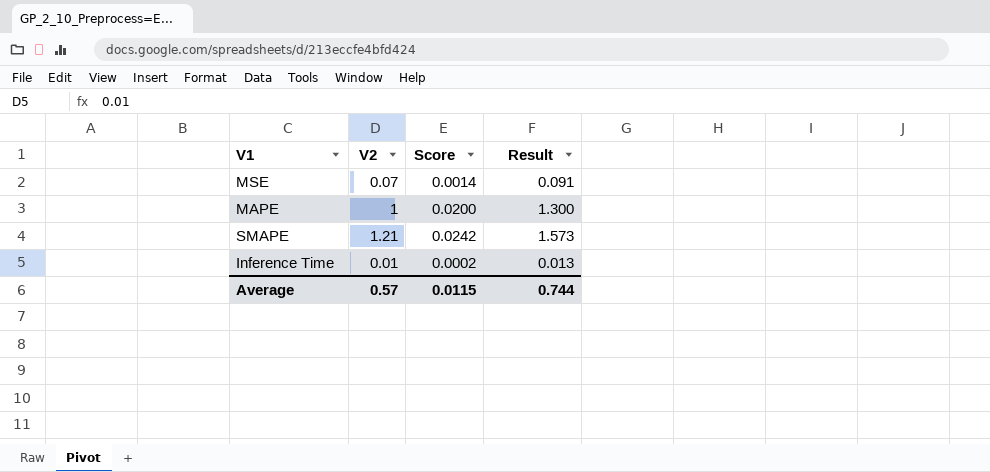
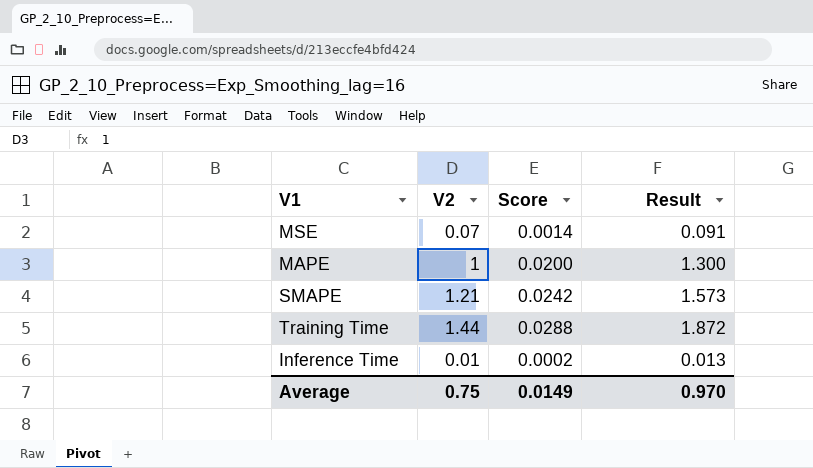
row Training Time: none -> 1.44 | 0.0288 | 1.872
Average | V2: 0.57 -> 0.75
Average | Score: 0.0115 -> 0.0149
Average | Result: 0.744 -> 0.970

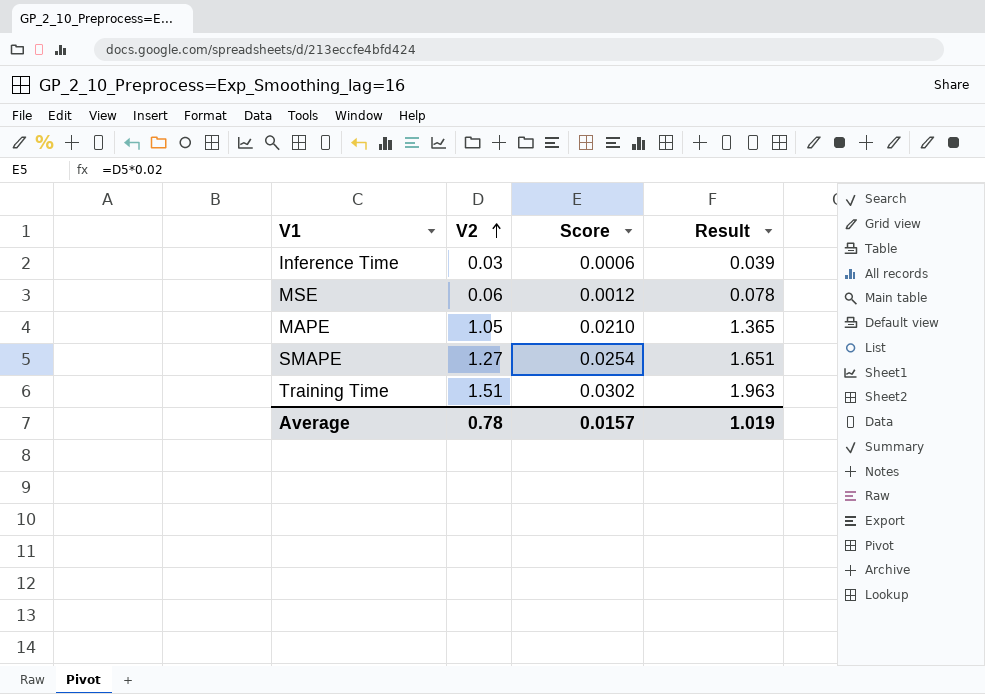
row order: none -> V2 ascending
Inference Time | V2: 0.01 -> 0.03
Inference Time | Score: 0.0002 -> 0.0006
Inference Time | Result: 0.013 -> 0.039
MSE | V2: 0.07 -> 0.06
MSE | Score: 0.0014 -> 0.0012
MSE | Result: 0.091 -> 0.078
MAPE | V2: 1 -> 1.05
MAPE | Score: 0.0200 -> 0.0210
MAPE | Result: 1.300 -> 1.365
SMAPE | V2: 1.21 -> 1.27
SMAPE | Score: 0.0242 -> 0.0254
SMAPE | Result: 1.573 -> 1.651
Training Time | V2: 1.44 -> 1.51
Training Time | Score: 0.0288 -> 0.0302
Training Time | Result: 1.872 -> 1.963
Average | V2: 0.75 -> 0.78
Average | Score: 0.0149 -> 0.0157
Average | Result: 0.970 -> 1.019

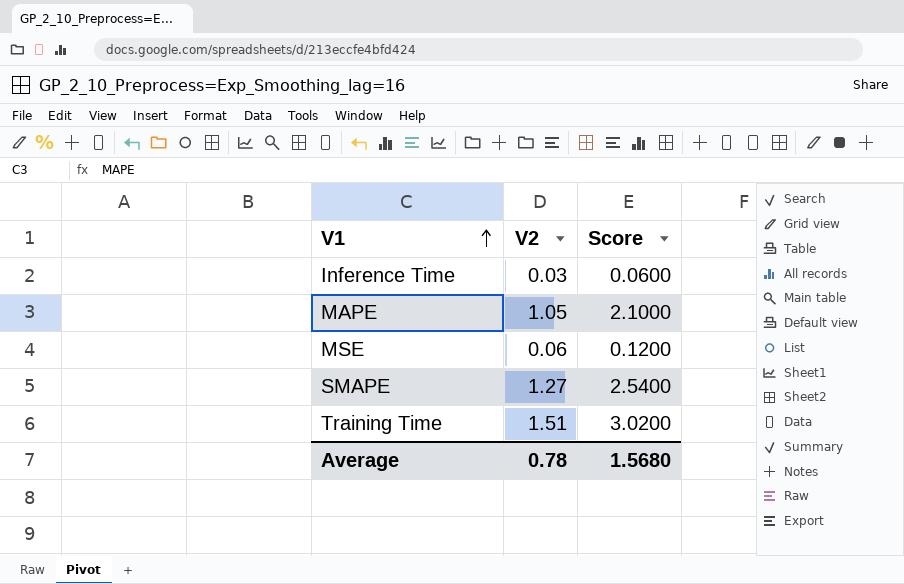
row order: V2 ascending -> V1 ascending
column Result | formula: [V2] * 1.3 -> none
column Score | formula: [V2] * 0.02 -> [V2] * 2
Average | Score: 0.0157 -> 1.5680

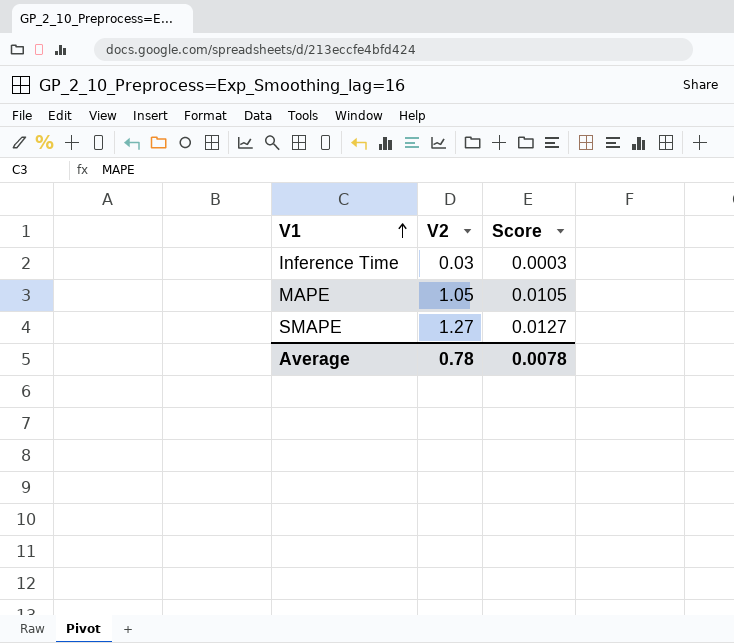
column Score | formula: [V2] * 2 -> [V2] * 0.01
row MSE: 0.06 | 0.1200 -> none
row Training Time: 1.51 | 3.0200 -> none
Average | Score: 1.5680 -> 0.0078

